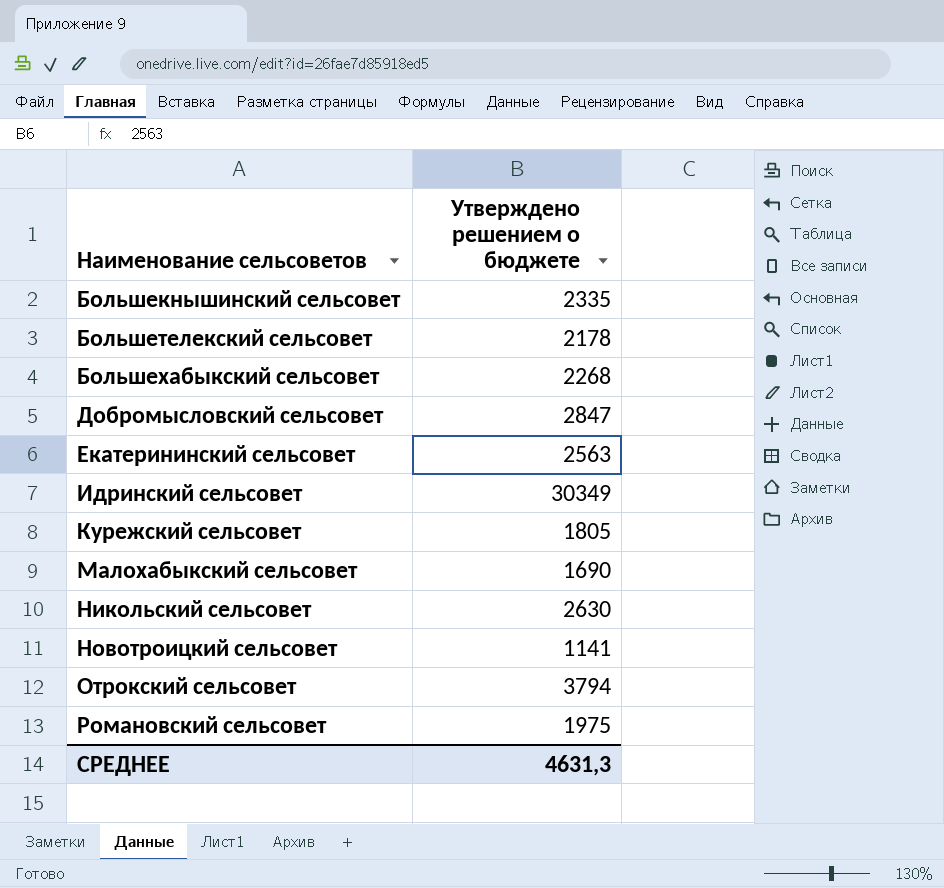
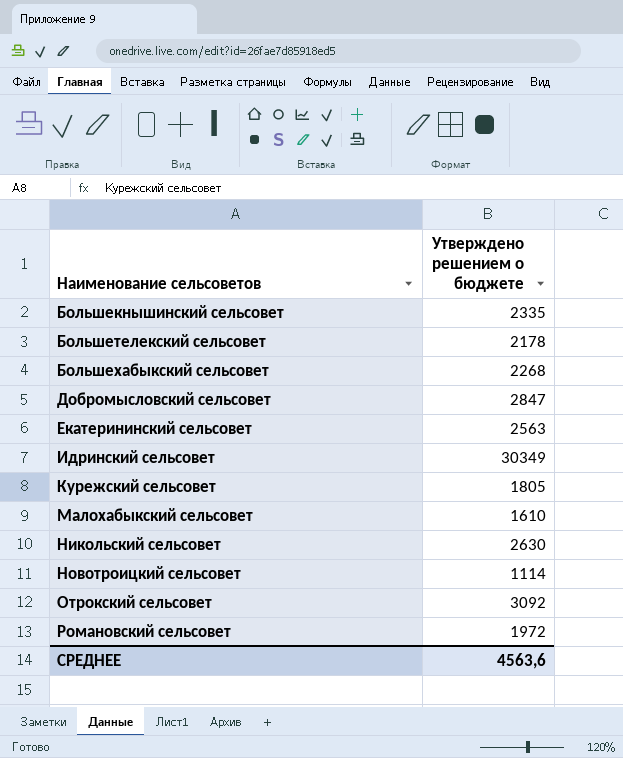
Малохабыкский сельсовет | Утверждено решением о бюджете: 1690 -> 1610
Новотроицкий сельсовет | Утверждено решением о бюджете: 1141 -> 1114
Отрокский сельсовет | Утверждено решением о бюджете: 3794 -> 3092
Романовский сельсовет | Утверждено решением о бюджете: 1975 -> 1972
СРЕДНЕЕ | Утверждено решением о бюджете: 4631,3 -> 4563,6

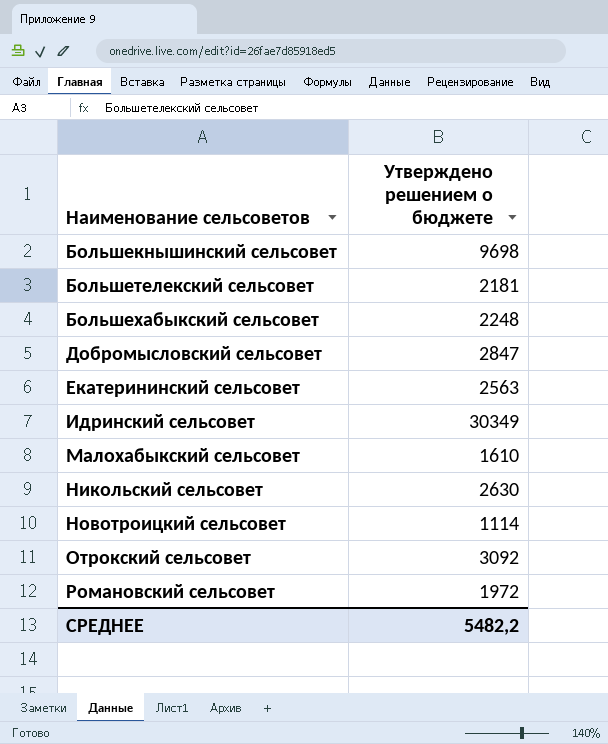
row Курежский сельсовет: 1805 -> none
Большекнышинский сельсовет | Утверждено решением о бюджете: 2335 -> 9698
Большетелекский сельсовет | Утверждено решением о бюджете: 2178 -> 2181
Большехабыкский сельсовет | Утверждено решением о бюджете: 2268 -> 2248
СРЕДНЕЕ | Утверждено решением о бюджете: 4563,6 -> 5482,2

